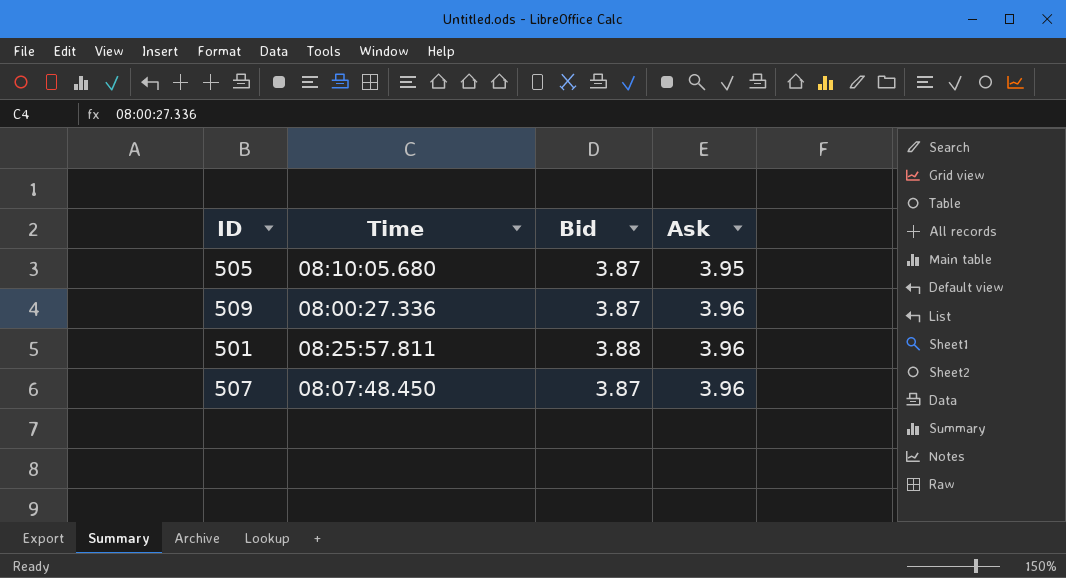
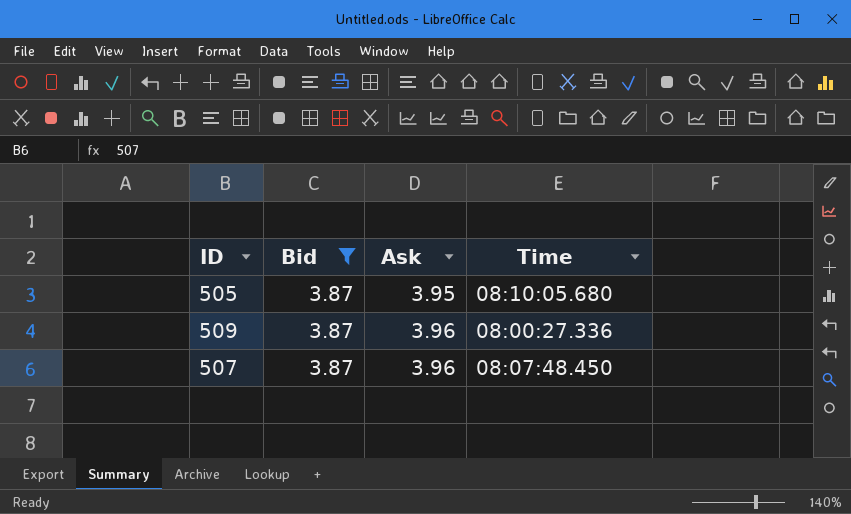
filter: none -> Bid = 3.87
column Time | position: 2 -> 4

